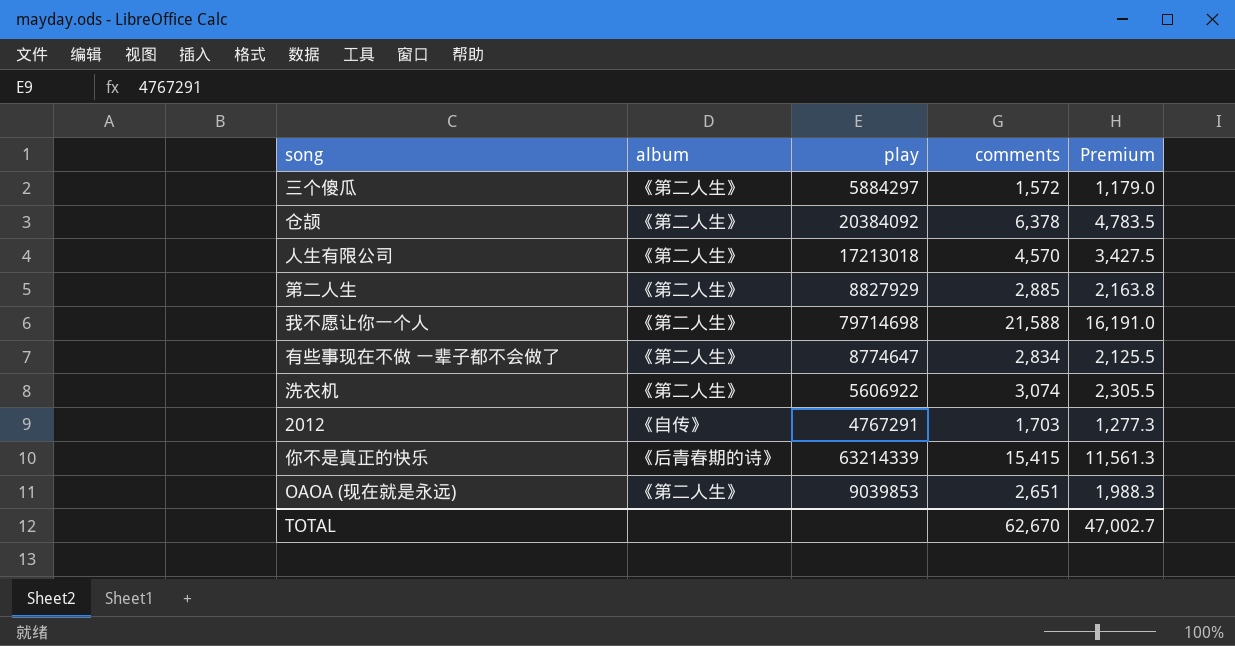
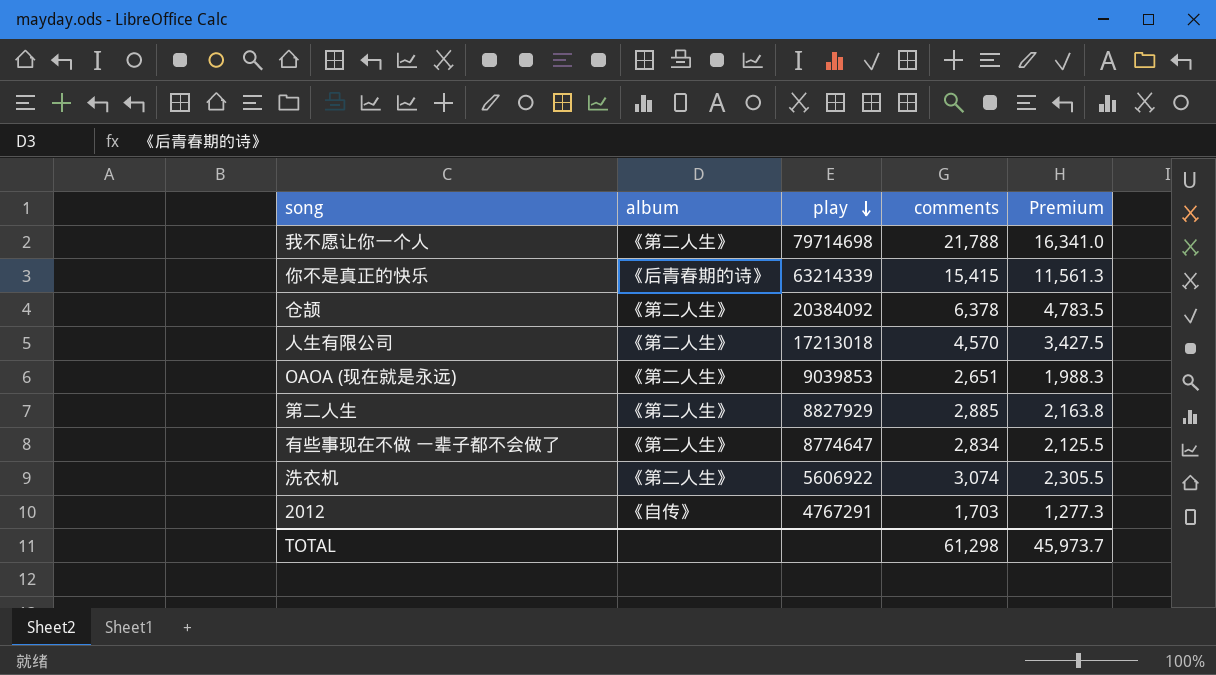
row order: none -> play descending
row 三个傻瓜: 《第二人生》 | 5884297 | 1,572 | 1,179.0 -> none
我不愿让你一个人 | comments: 21,588 -> 21,788
我不愿让你一个人 | Premium: 16,191.0 -> 16,341.0
TOTAL | comments: 62,670 -> 61,298
TOTAL | Premium: 47,002.7 -> 45,973.7

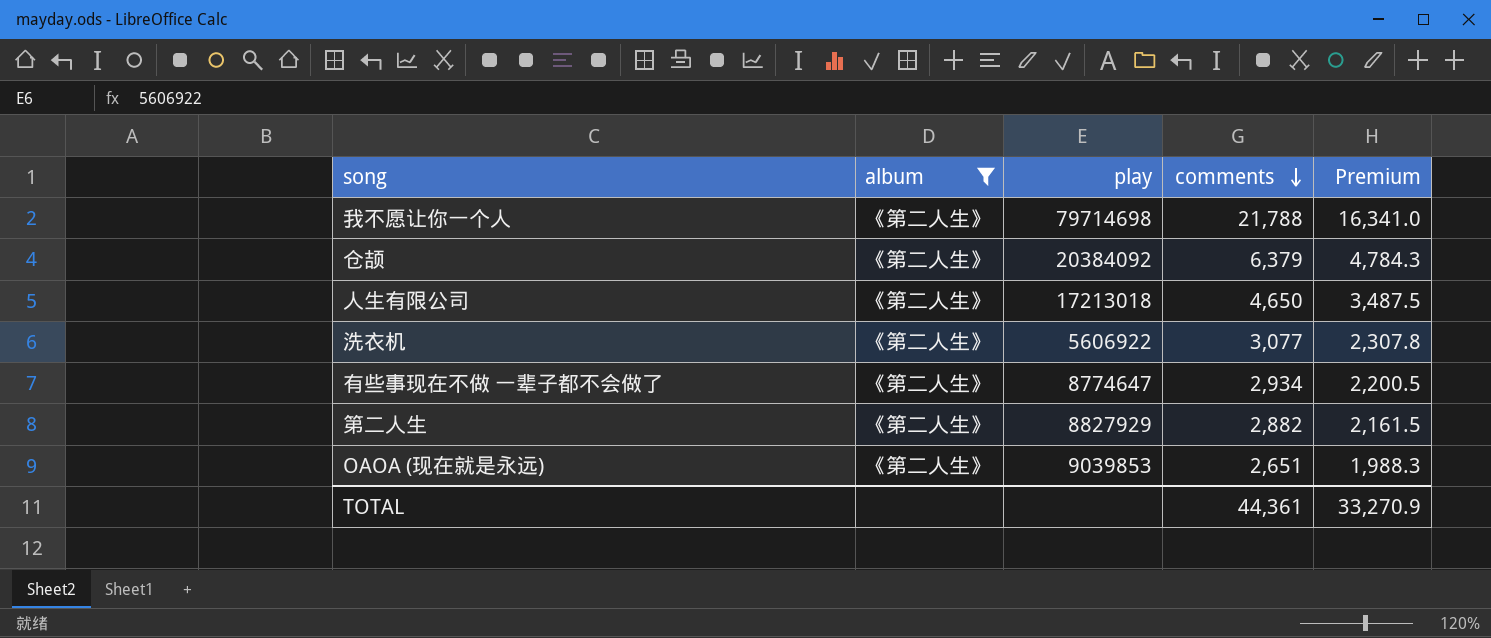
filter: none -> album = 《第二人生》
row order: play descending -> comments descending
仓颉 | comments: 6,378 -> 6,379
仓颉 | Premium: 4,783.5 -> 4,784.3
人生有限公司 | comments: 4,570 -> 4,650
人生有限公司 | Premium: 3,427.5 -> 3,487.5
洗衣机 | comments: 3,074 -> 3,077
洗衣机 | Premium: 2,305.5 -> 2,307.8
有些事现在不做 一辈子都不会做了 | comments: 2,834 -> 2,934
有些事现在不做 一辈子都不会做了 | Premium: 2,125.5 -> 2,200.5
第二人生 | comments: 2,885 -> 2,882
第二人生 | Premium: 2,163.8 -> 2,161.5
TOTAL | comments: 61,298 -> 44,361
TOTAL | Premium: 45,973.7 -> 33,270.9

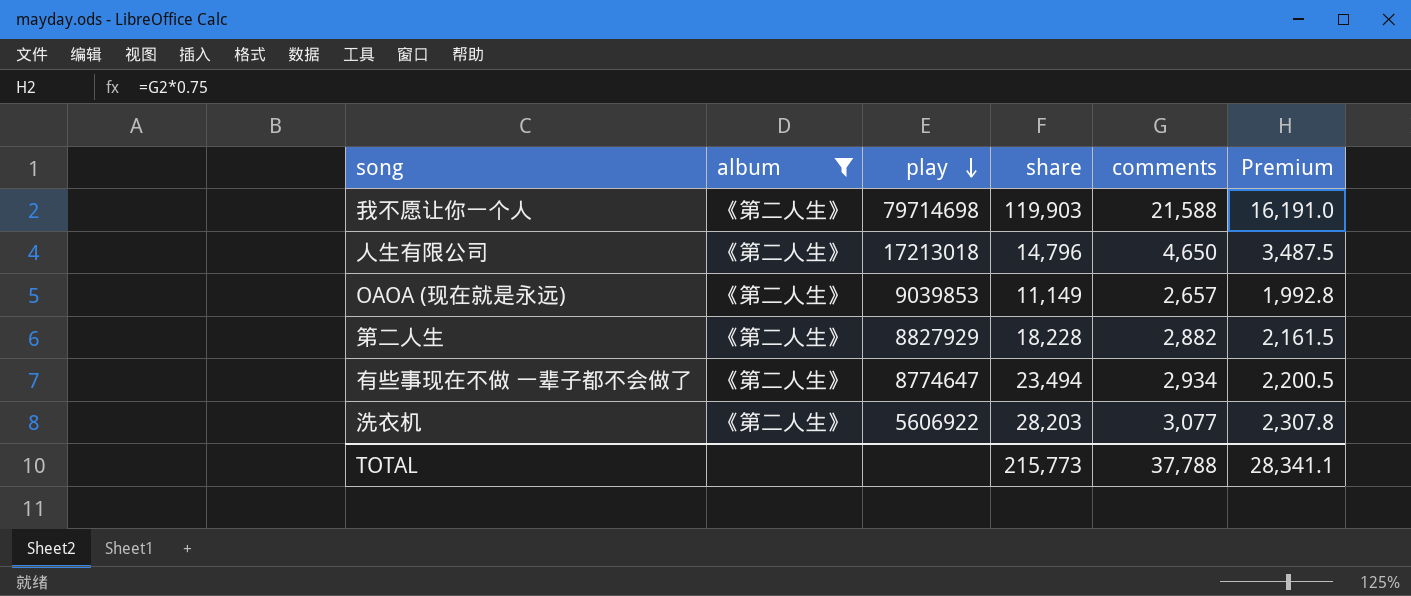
row order: comments descending -> play descending
column share | position: none -> 4
row 仓颉: 《第二人生》 | 20384092 | 6,379 | 4,784.3 -> none
我不愿让你一个人 | comments: 21,788 -> 21,588
我不愿让你一个人 | Premium: 16,341.0 -> 16,191.0
OAOA (现在就是永远) | comments: 2,651 -> 2,657
OAOA (现在就是永远) | Premium: 1,988.3 -> 1,992.8
TOTAL | comments: 44,361 -> 37,788
TOTAL | Premium: 33,270.9 -> 28,341.1

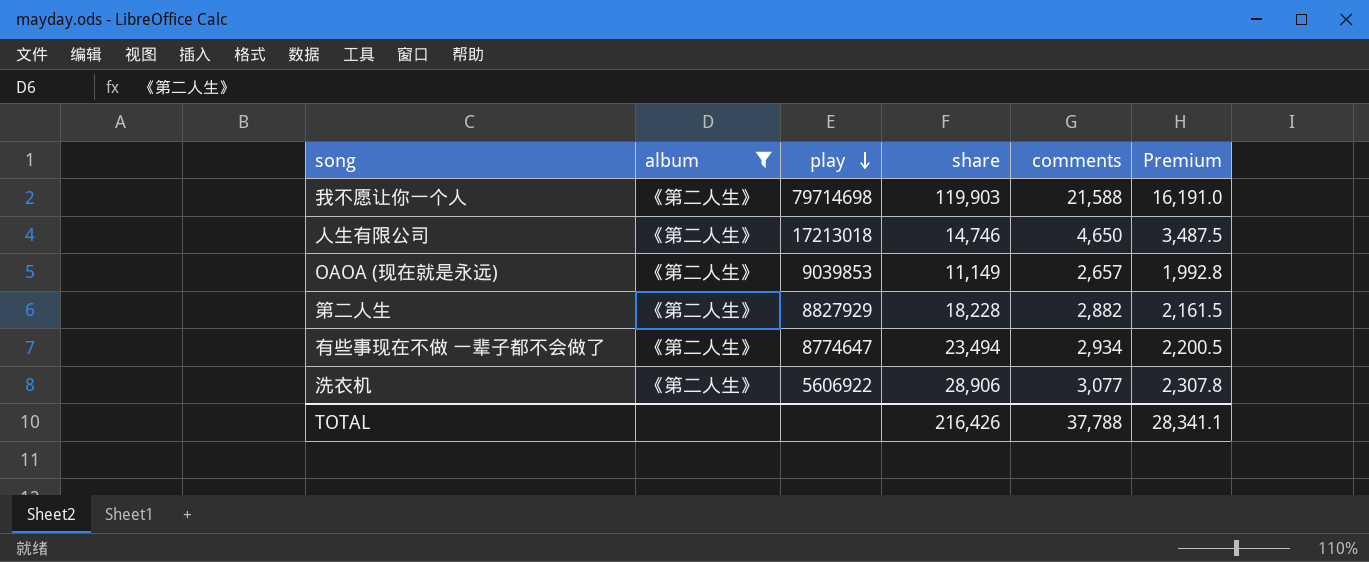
人生有限公司 | share: 14,796 -> 14,746
洗衣机 | share: 28,203 -> 28,906
TOTAL | share: 215,773 -> 216,426

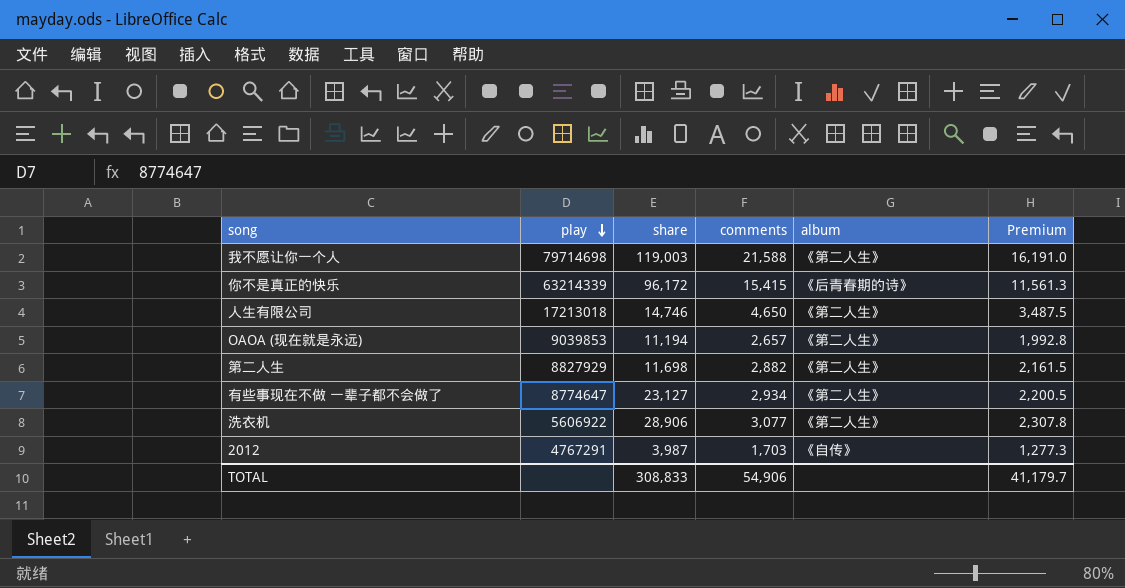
filter: album = 《第二人生》 -> none
column album | position: 2 -> 5
我不愿让你一个人 | share: 119,903 -> 119,003
OAOA (现在就是永远) | share: 11,149 -> 11,194
第二人生 | share: 18,228 -> 11,698
有些事现在不做 一辈子都不会做了 | share: 23,494 -> 23,127
TOTAL | share: 216,426 -> 308,833
TOTAL | comments: 37,788 -> 54,906
TOTAL | Premium: 28,341.1 -> 41,179.7

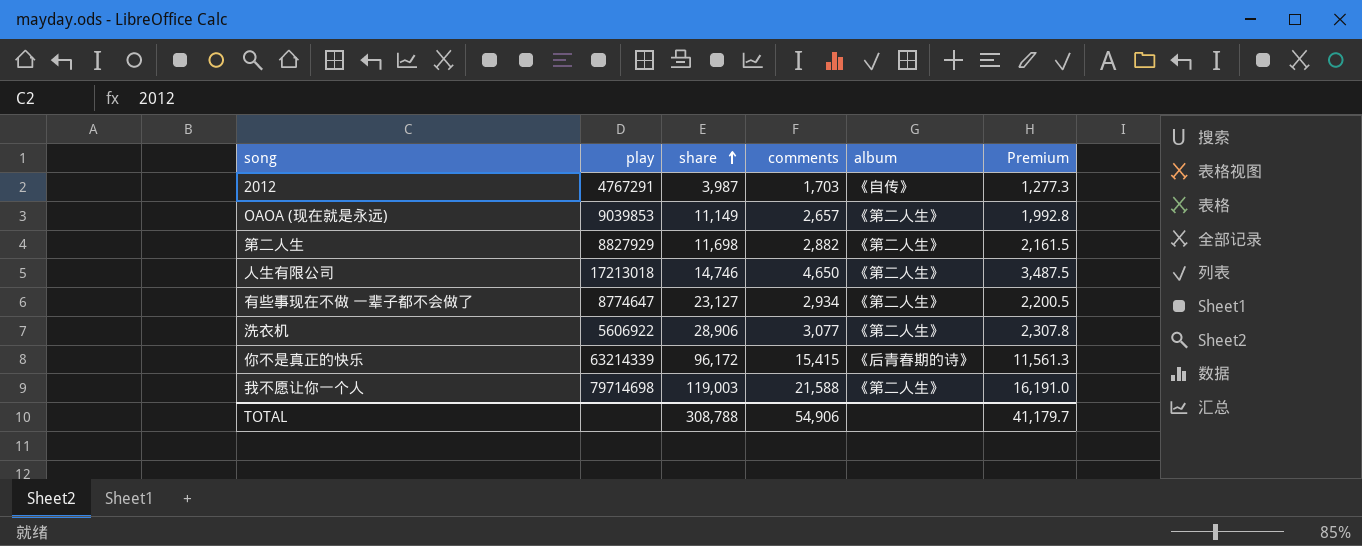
row order: play descending -> share ascending
OAOA (现在就是永远) | share: 11,194 -> 11,149
TOTAL | share: 308,833 -> 308,788

